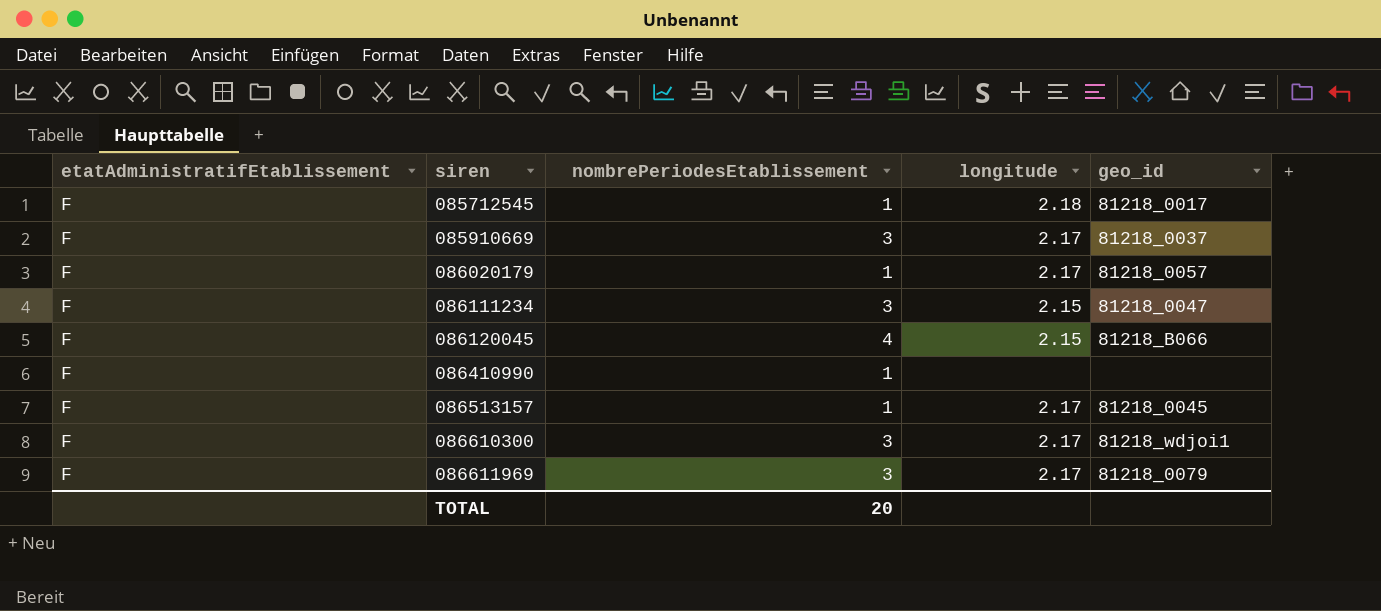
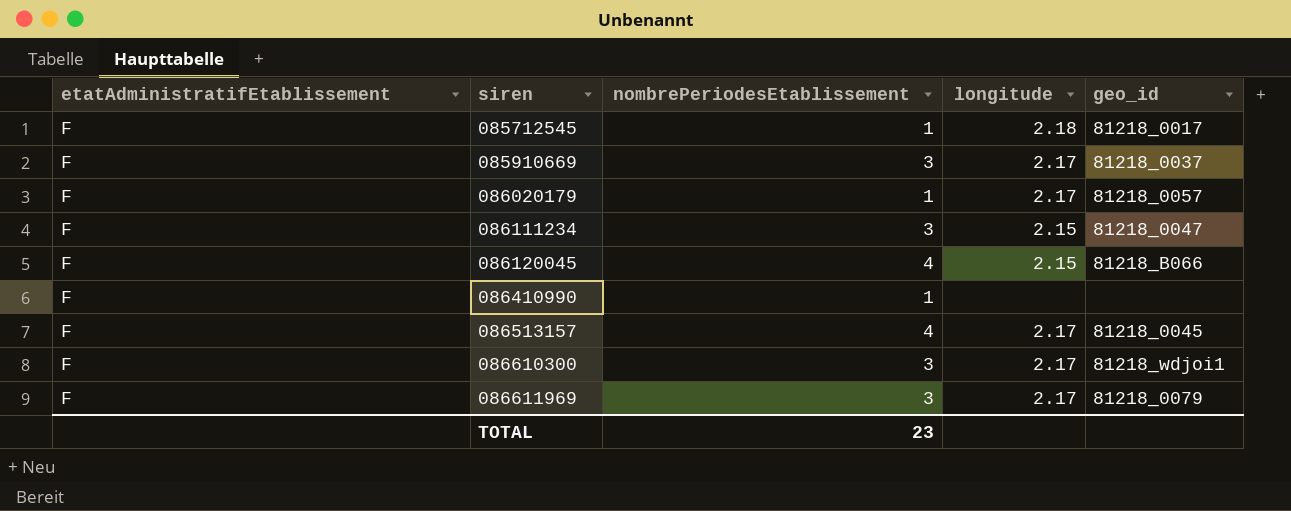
086513157 | nombrePeriodesEtablissement: 1 -> 4
TOTAL | nombrePeriodesEtablissement: 20 -> 23

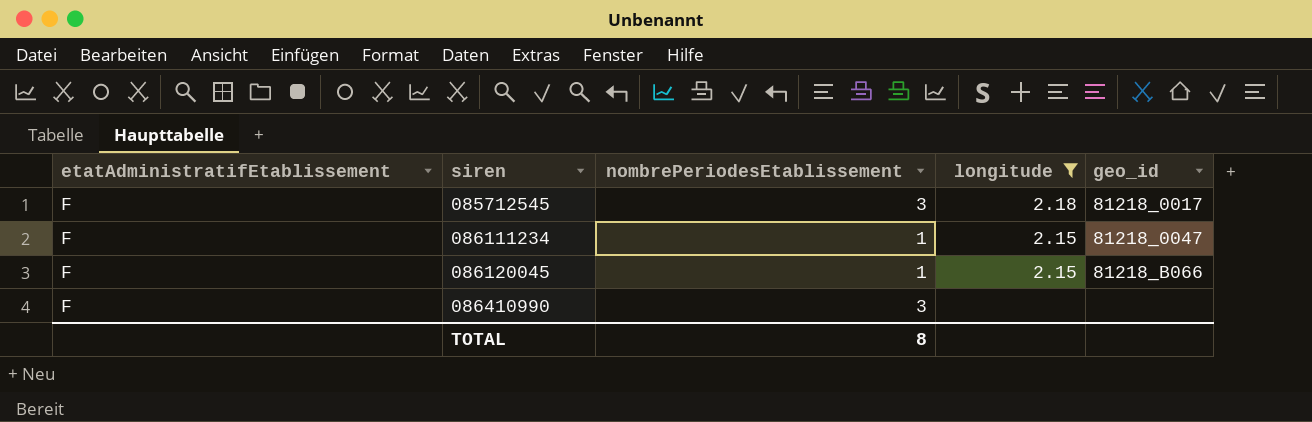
filter: none -> longitude != 2.17
085712545 | nombrePeriodesEtablissement: 1 -> 3
086111234 | nombrePeriodesEtablissement: 3 -> 1
086120045 | nombrePeriodesEtablissement: 4 -> 1
086410990 | nombrePeriodesEtablissement: 1 -> 3
TOTAL | nombrePeriodesEtablissement: 23 -> 8

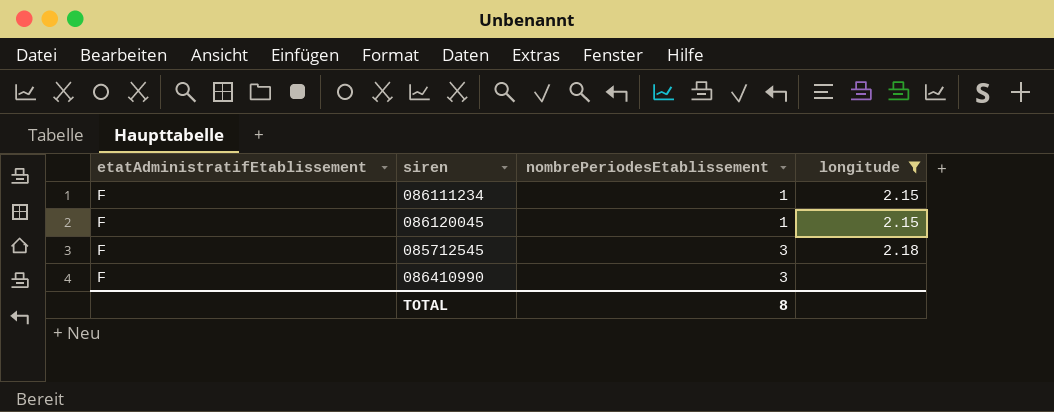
row order: siren ascending -> nombrePeriodesEtablissement ascending
column geo_id | position: 5 -> none

